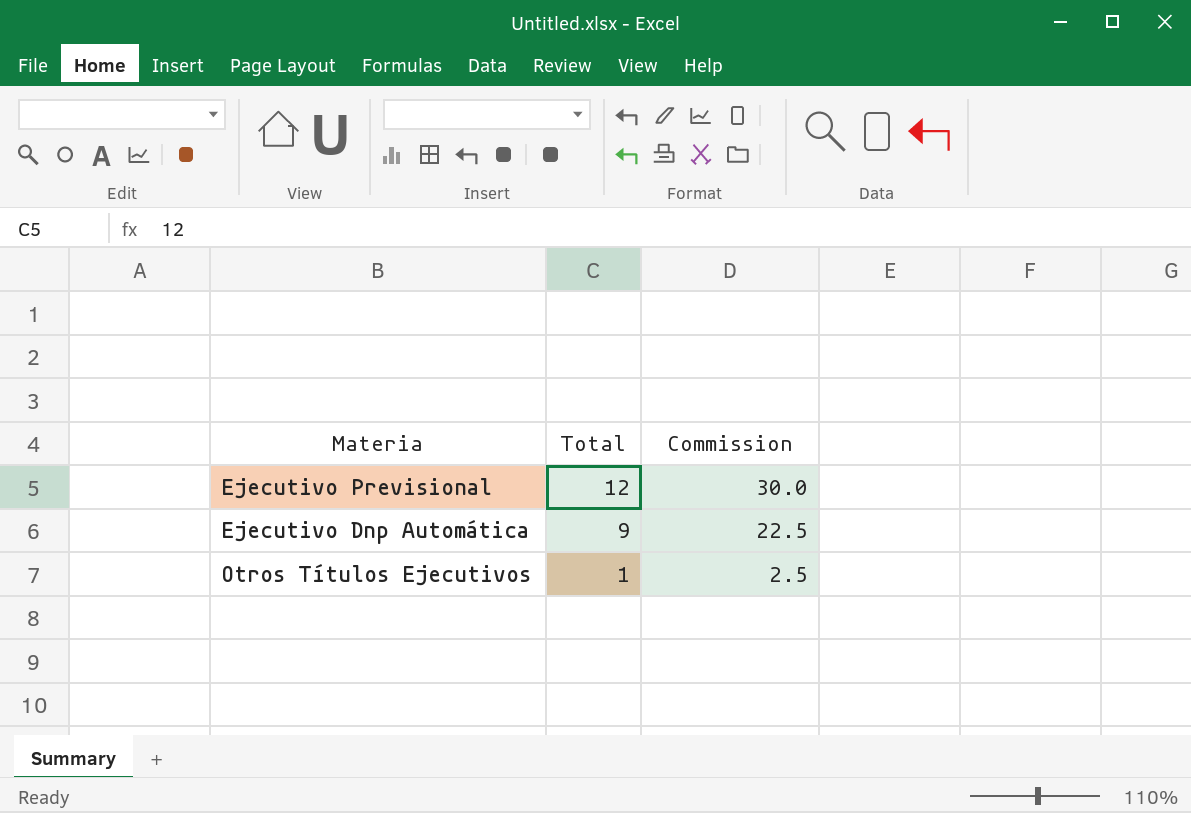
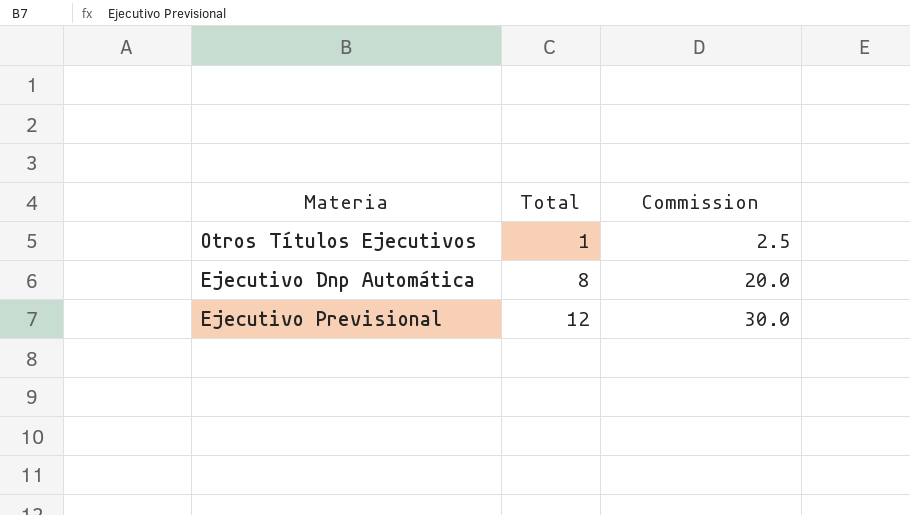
row order: Total descending -> Total ascending
Ejecutivo Dnp Automática | Total: 9 -> 8
Ejecutivo Dnp Automática | Commission: 22.5 -> 20.0

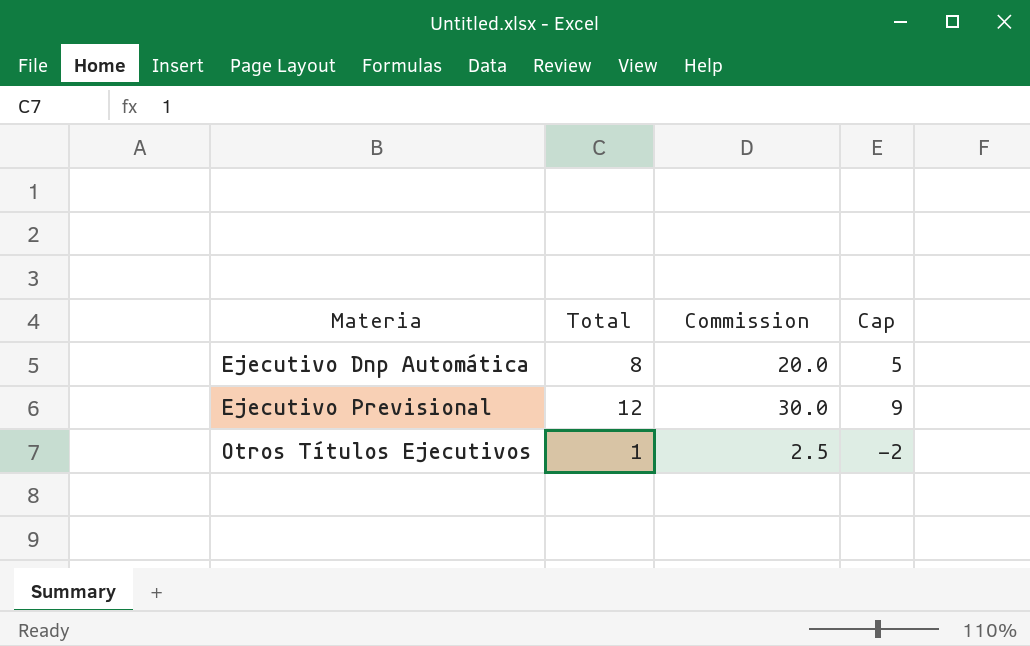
row order: Total ascending -> Materia ascending
column Cap | formula: none -> [Total] - 3

